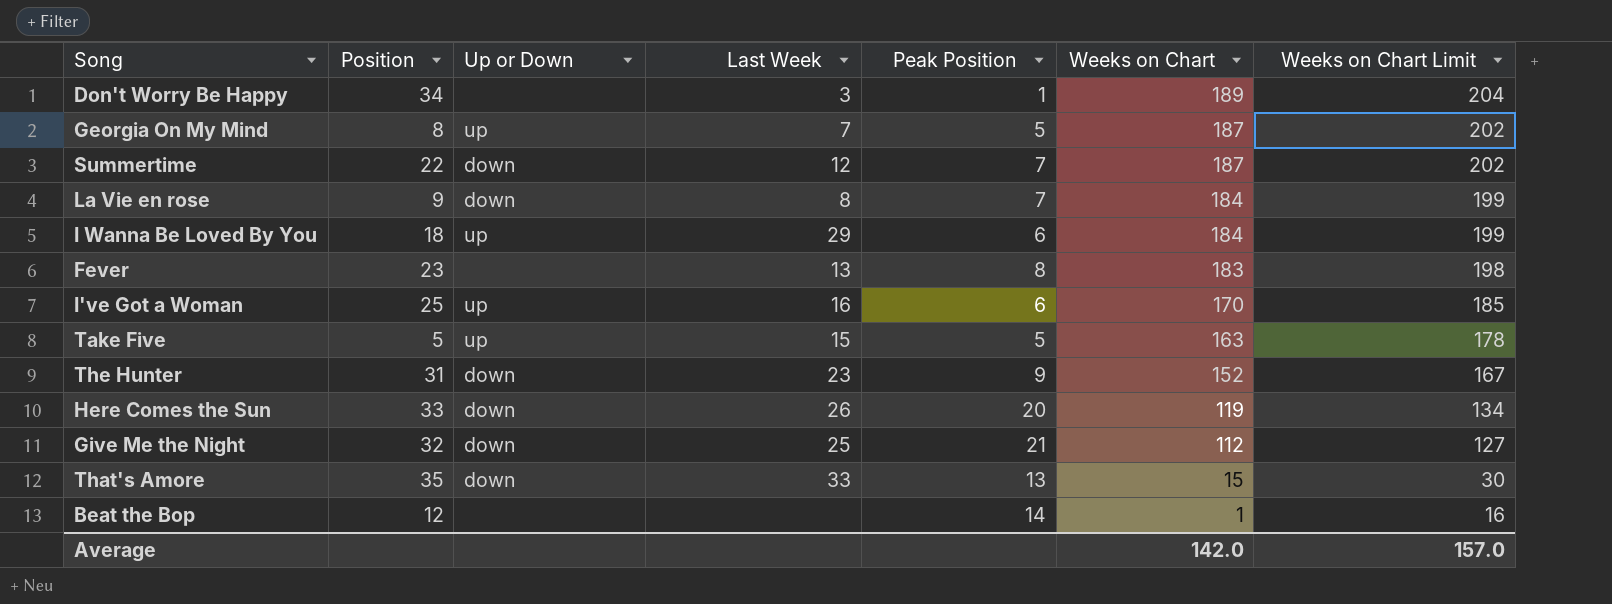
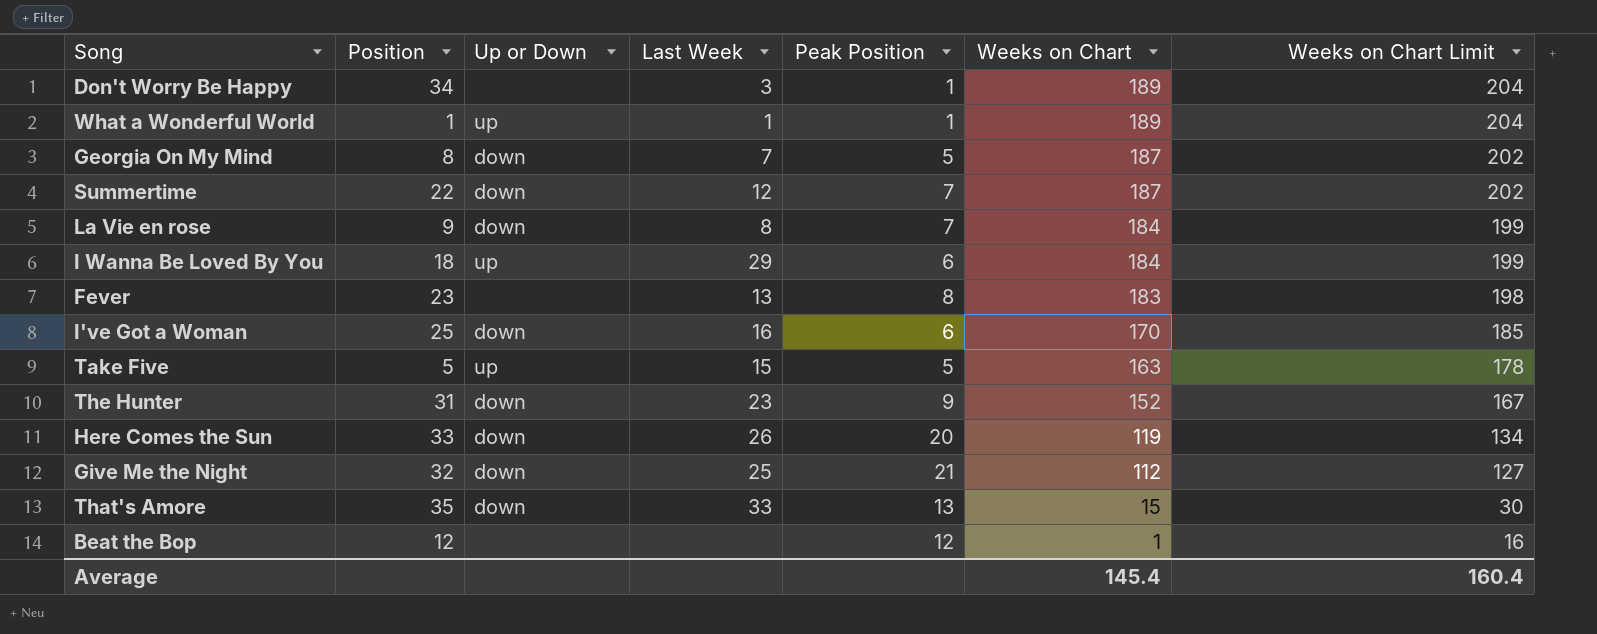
row What a Wonderful World: none -> 1 | up | 1 | 1 | 189 | 204
Georgia On My Mind | Up or Down: up -> down
I've Got a Woman | Up or Down: up -> down
Beat the Bop | Peak Position: 14 -> 12
Average | Weeks on Chart: 142.0 -> 145.4
Average | Weeks on Chart Limit: 157.0 -> 160.4

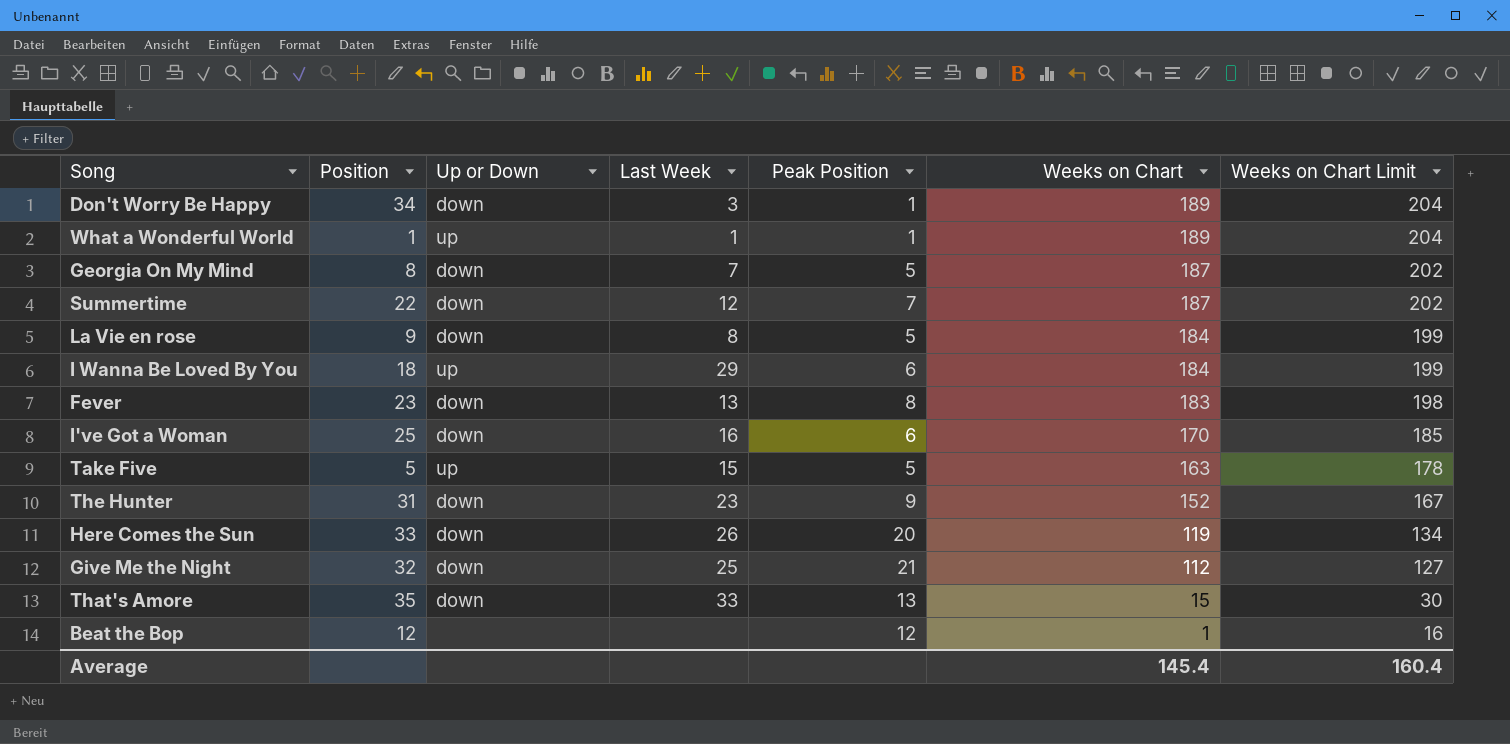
Don't Worry Be Happy | Up or Down: none -> down
La Vie en rose | Peak Position: 7 -> 5
Fever | Up or Down: none -> down

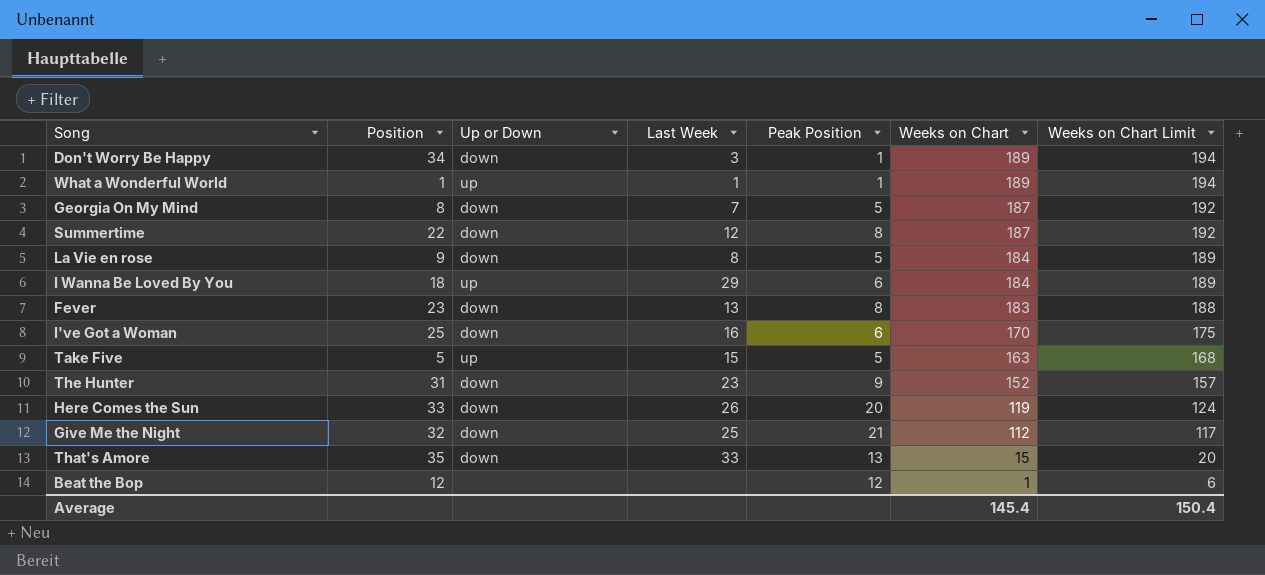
column Weeks on Chart Limit | formula: [Weeks on Chart] + 15 -> [Weeks on Chart] + 5
Summertime | Peak Position: 7 -> 8
Average | Weeks on Chart Limit: 160.4 -> 150.4

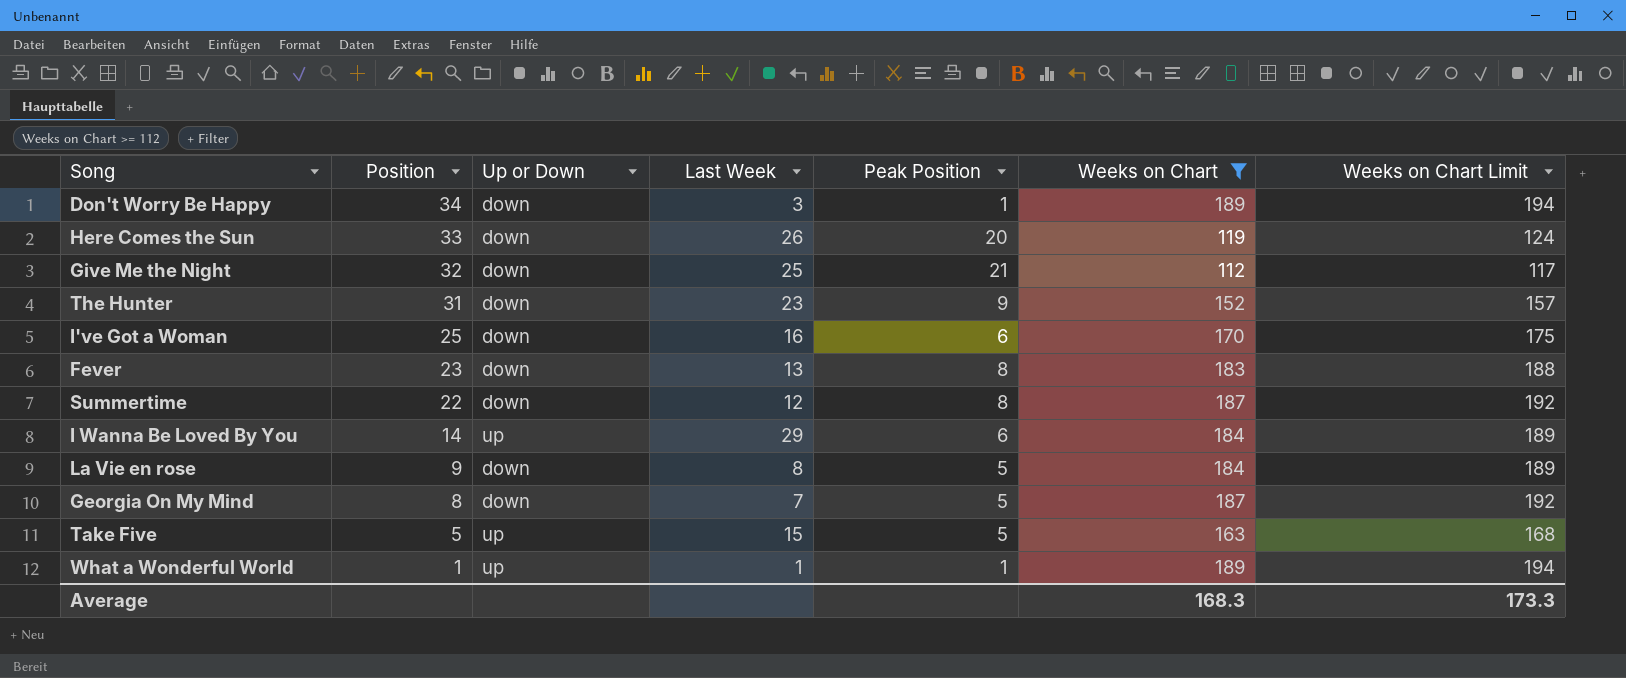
filter: none -> Weeks on Chart >= 112
row order: Weeks on Chart descending -> Position descending
I Wanna Be Loved By You | Position: 18 -> 14
Average | Weeks on Chart: 145.4 -> 168.3
Average | Weeks on Chart Limit: 150.4 -> 173.3

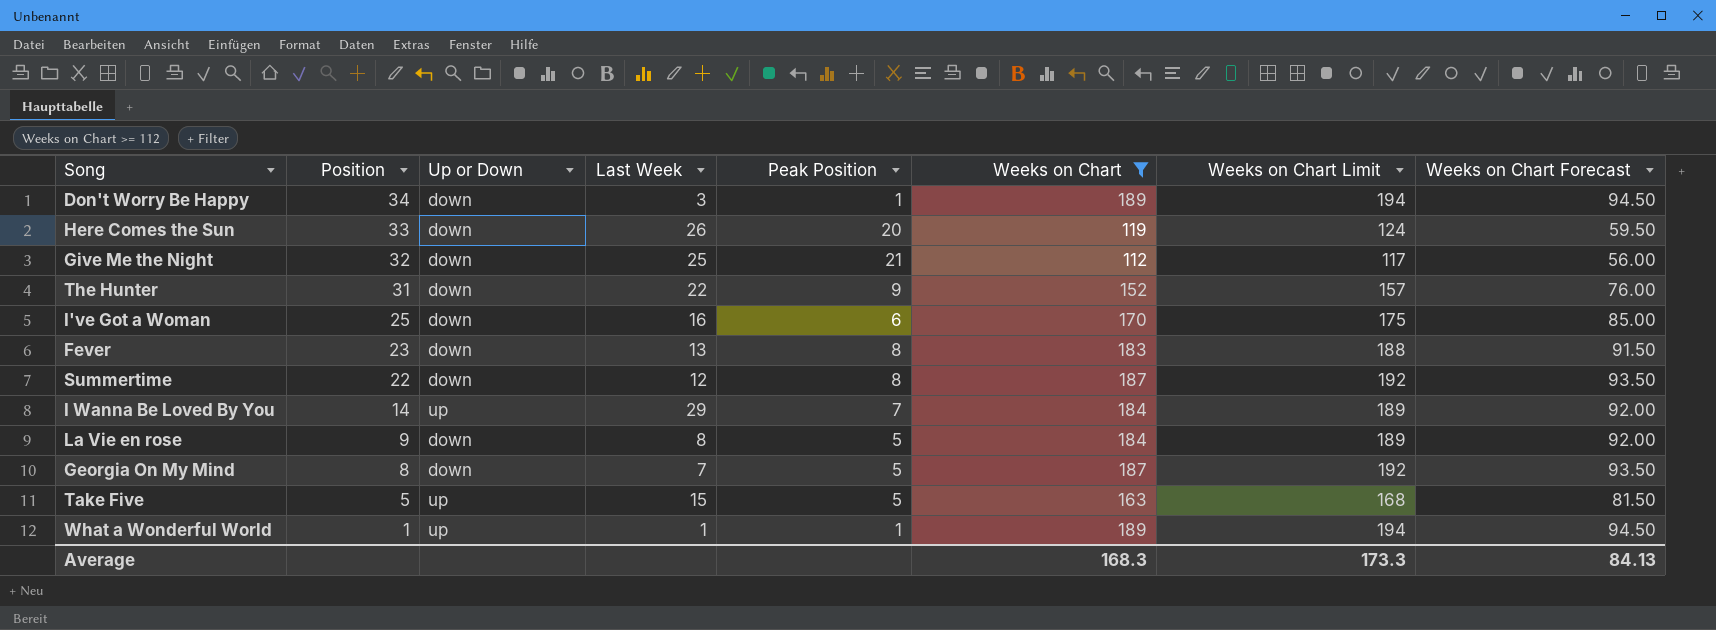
column Weeks on Chart Forecast | formula: none -> [Weeks on Chart] * 0.5
The Hunter | Last Week: 23 -> 22
I Wanna Be Loved By You | Peak Position: 6 -> 7

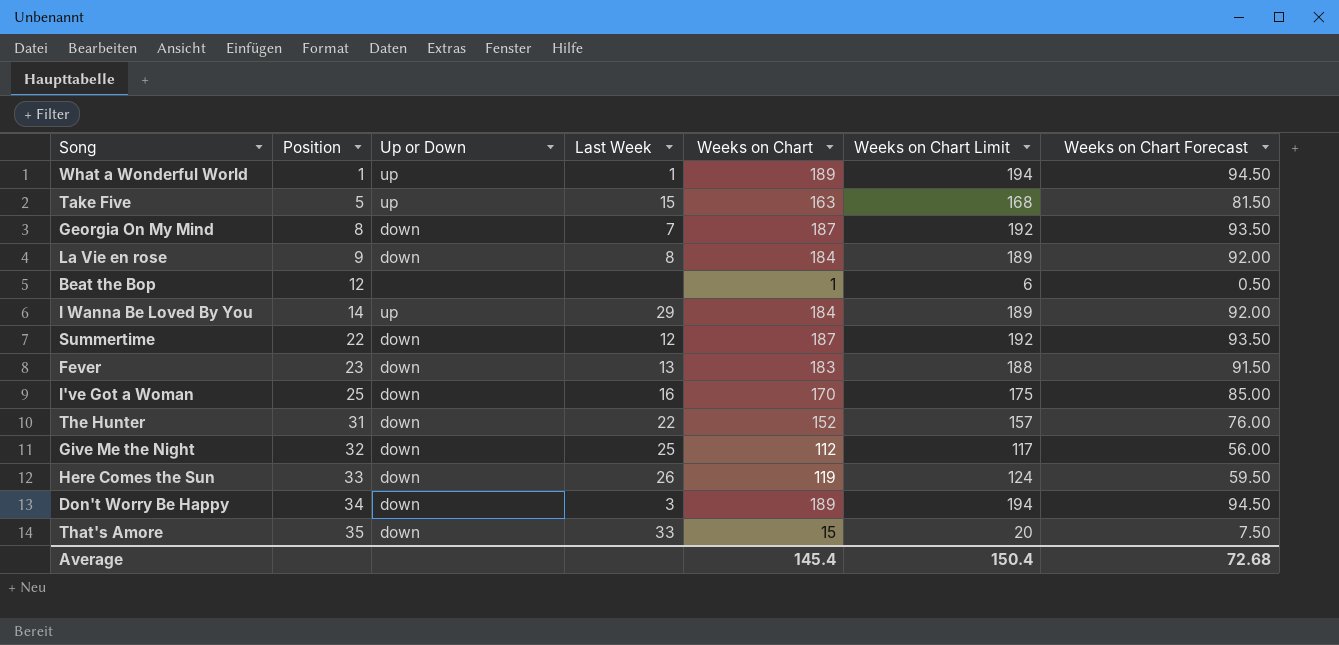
filter: Weeks on Chart >= 112 -> none
row order: Position descending -> Position ascending
column Peak Position | position: 5 -> none
Average | Weeks on Chart: 168.3 -> 145.4
Average | Weeks on Chart Limit: 173.3 -> 150.4
Average | Weeks on Chart Forecast: 84.13 -> 72.68

